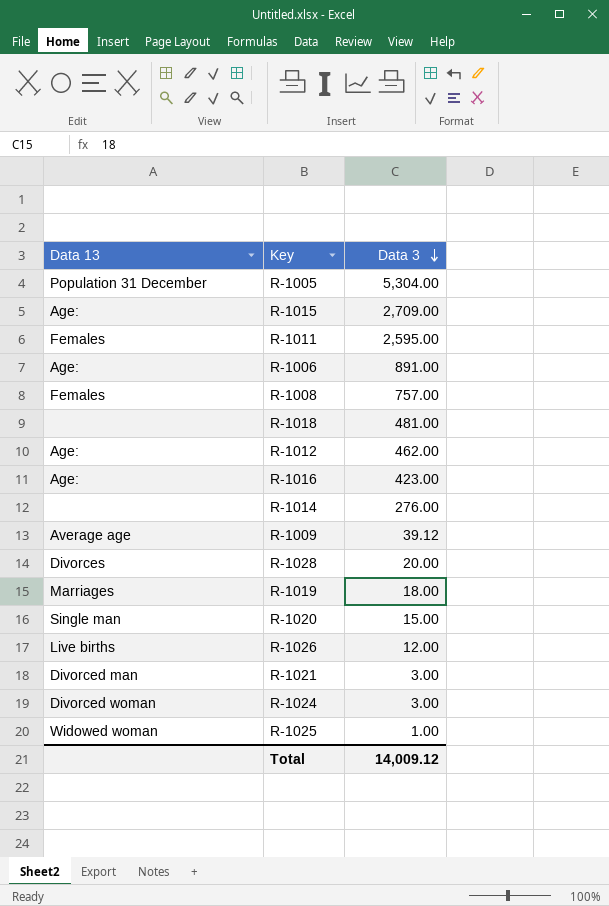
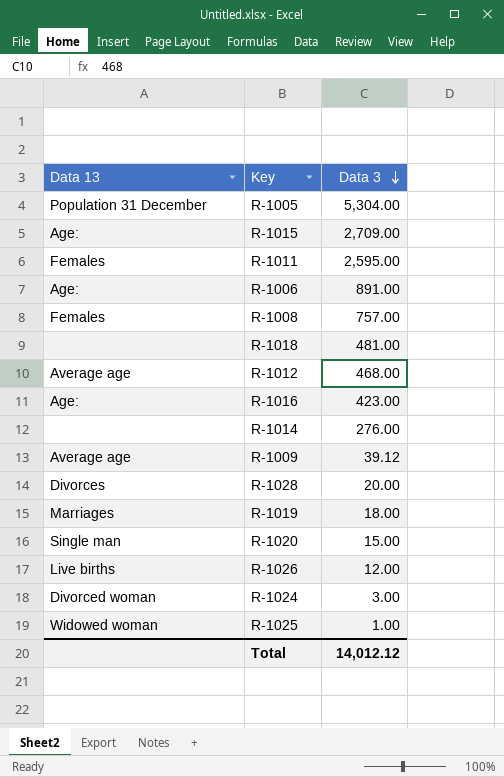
row R-1021: Divorced man | 3.00 -> none
R-1012 | Data 13: Age: -> Average age
R-1012 | Data 3: 462.00 -> 468.00
Total | Data 3: 14,009.12 -> 14,012.12

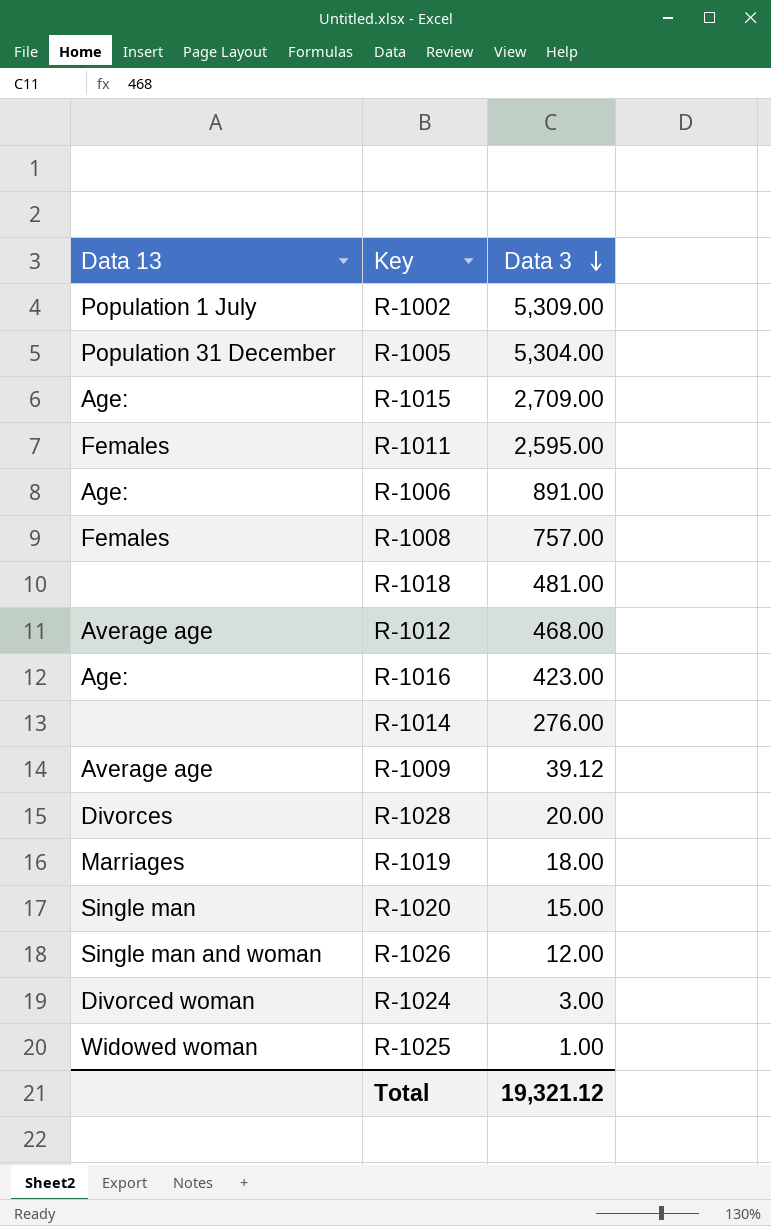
row R-1002: none -> Population 1 July | 5,309.00
R-1026 | Data 13: Live births -> Single man and woman
Total | Data 3: 14,012.12 -> 19,321.12

